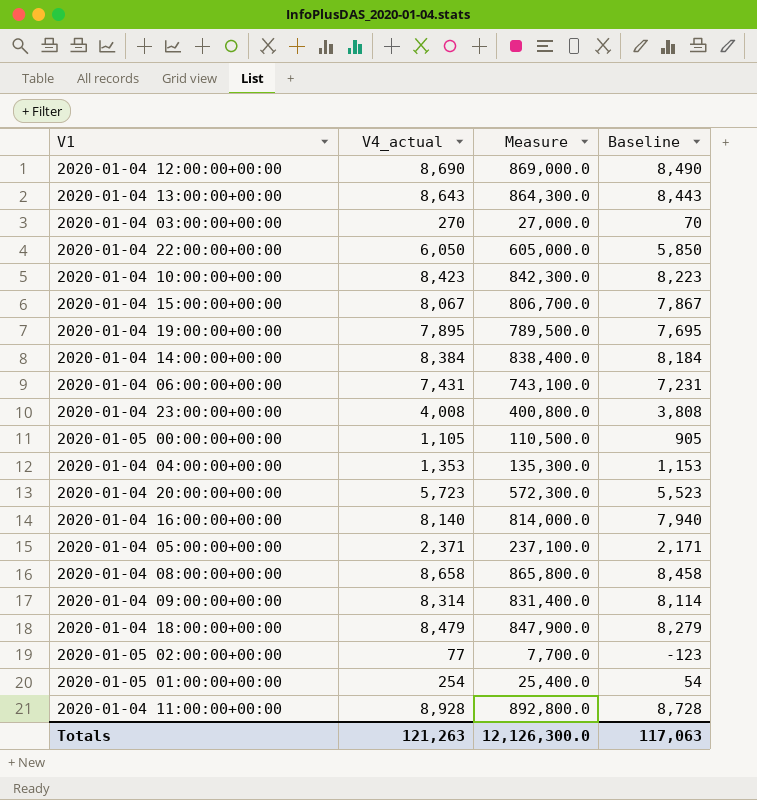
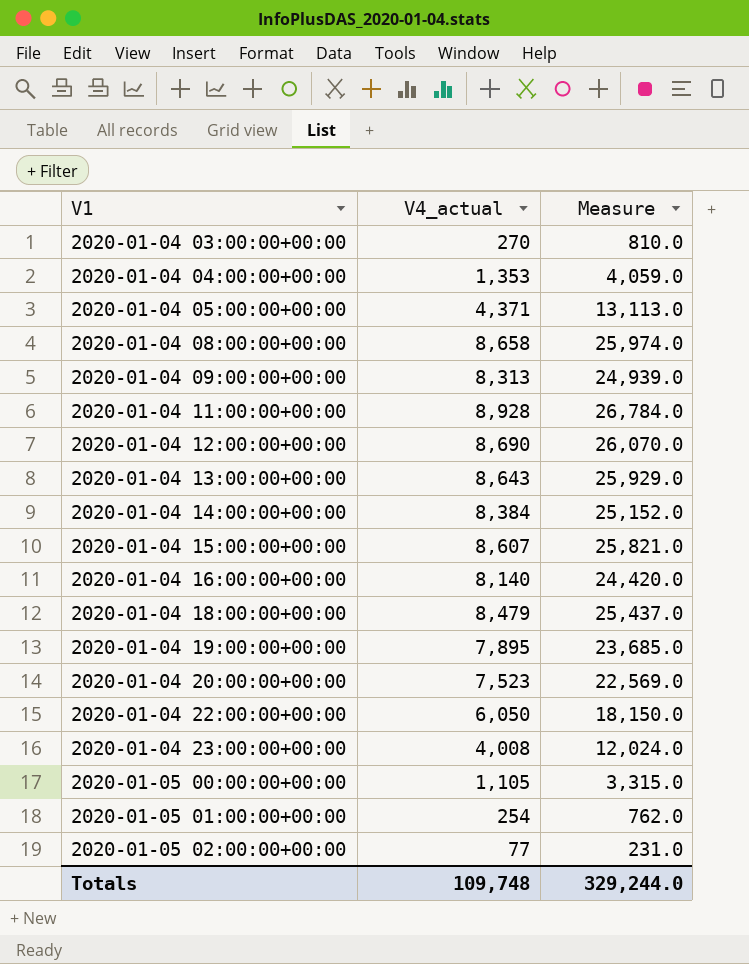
row order: none -> V1 ascending
column Baseline | formula: [V4_actual] - 200 -> none
column Measure | formula: [V4_actual] * 100 -> [V4_actual] * 3
row 2020-01-04 10:00:00+00:00: 8,423 | 842,300.0 | 8,223 -> none
row 2020-01-04 06:00:00+00:00: 7,431 | 743,100.0 | 7,231 -> none
2020-01-04 05:00:00+00:00 | V4_actual: 2,371 -> 4,371
2020-01-04 09:00:00+00:00 | V4_actual: 8,314 -> 8,313
2020-01-04 15:00:00+00:00 | V4_actual: 8,067 -> 8,607
2020-01-04 20:00:00+00:00 | V4_actual: 5,723 -> 7,523
Totals | V4_actual: 121,263 -> 109,748
Totals | Measure: 12,126,300.0 -> 329,244.0

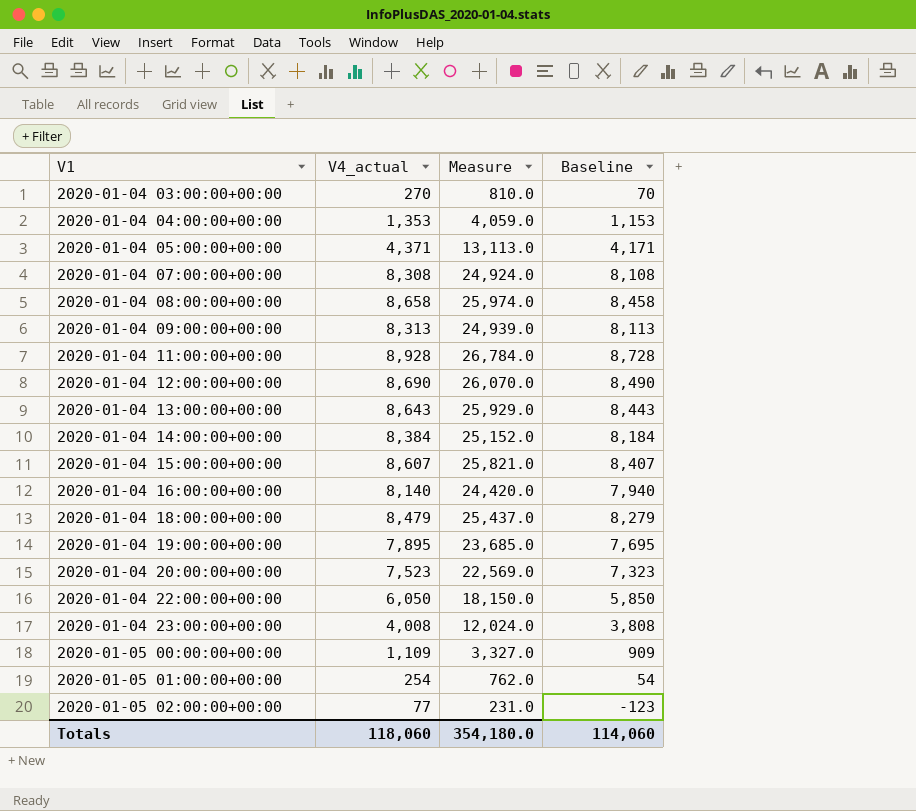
column Baseline | formula: none -> [V4_actual] - 200
row 2020-01-04 07:00:00+00:00: none -> 8,308 | 24,924.0 | 8,108
2020-01-05 00:00:00+00:00 | V4_actual: 1,105 -> 1,109
2020-01-05 00:00:00+00:00 | Measure: 3,315.0 -> 3,327.0
Totals | V4_actual: 109,748 -> 118,060
Totals | Measure: 329,244.0 -> 354,180.0

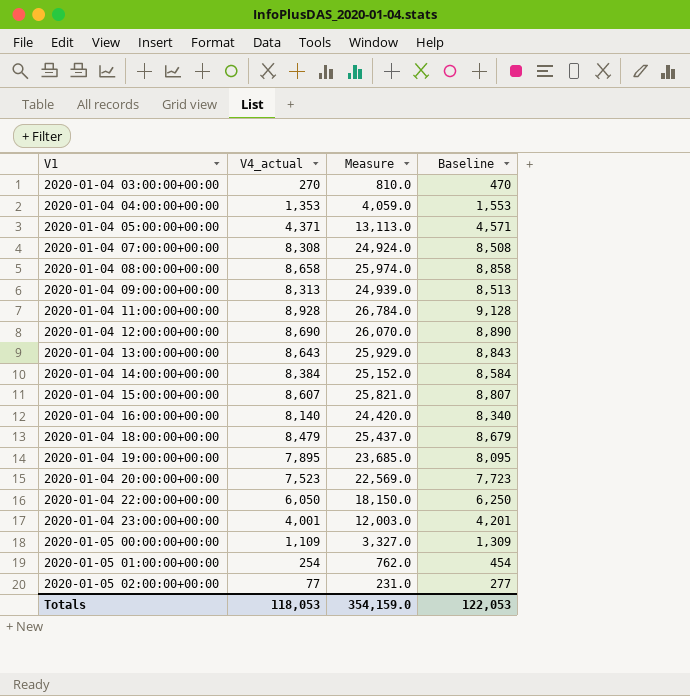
column Baseline | formula: [V4_actual] - 200 -> [V4_actual] + 200
2020-01-04 23:00:00+00:00 | V4_actual: 4,008 -> 4,001
2020-01-04 23:00:00+00:00 | Measure: 12,024.0 -> 12,003.0
Totals | V4_actual: 118,060 -> 118,053
Totals | Measure: 354,180.0 -> 354,159.0
Totals | Baseline: 114,060 -> 122,053

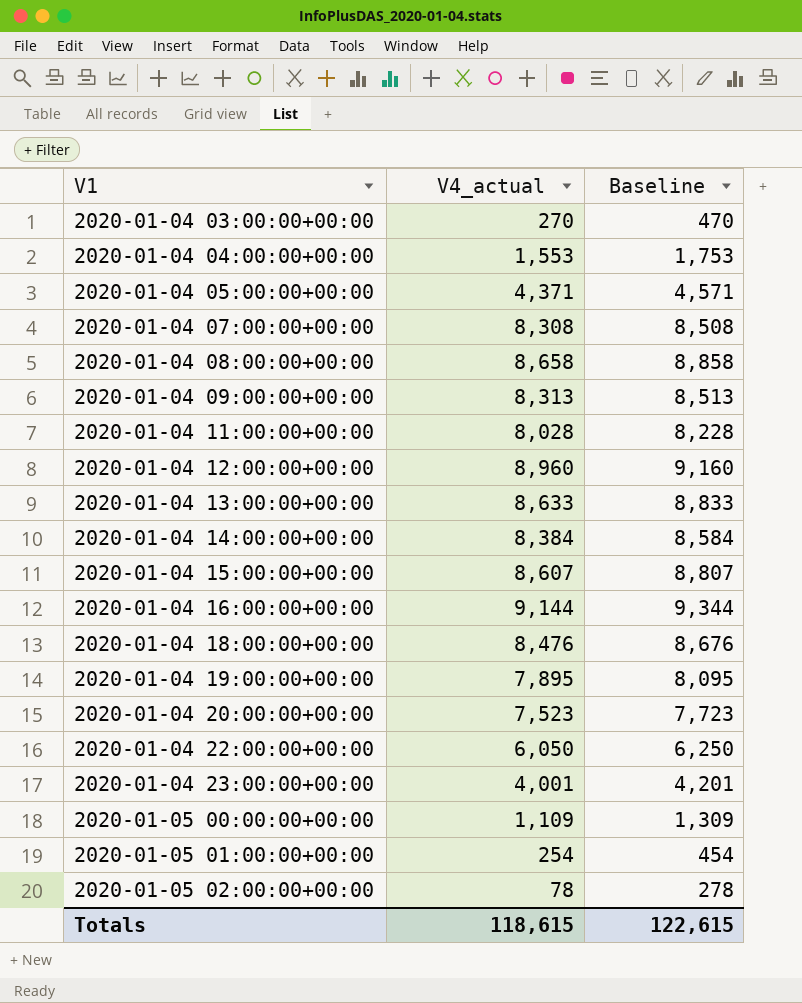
column Measure | formula: [V4_actual] * 3 -> none
2020-01-04 04:00:00+00:00 | V4_actual: 1,353 -> 1,553
2020-01-04 04:00:00+00:00 | Baseline: 1,553 -> 1,753
2020-01-04 11:00:00+00:00 | V4_actual: 8,928 -> 8,028
2020-01-04 11:00:00+00:00 | Baseline: 9,128 -> 8,228
2020-01-04 12:00:00+00:00 | V4_actual: 8,690 -> 8,960
2020-01-04 12:00:00+00:00 | Baseline: 8,890 -> 9,160
2020-01-04 13:00:00+00:00 | V4_actual: 8,643 -> 8,633
2020-01-04 13:00:00+00:00 | Baseline: 8,843 -> 8,833
2020-01-04 16:00:00+00:00 | V4_actual: 8,140 -> 9,144
2020-01-04 16:00:00+00:00 | Baseline: 8,340 -> 9,344
2020-01-04 18:00:00+00:00 | V4_actual: 8,479 -> 8,476
2020-01-04 18:00:00+00:00 | Baseline: 8,679 -> 8,676
2020-01-05 02:00:00+00:00 | V4_actual: 77 -> 78
2020-01-05 02:00:00+00:00 | Baseline: 277 -> 278
Totals | V4_actual: 118,053 -> 118,615
Totals | Baseline: 122,053 -> 122,615

